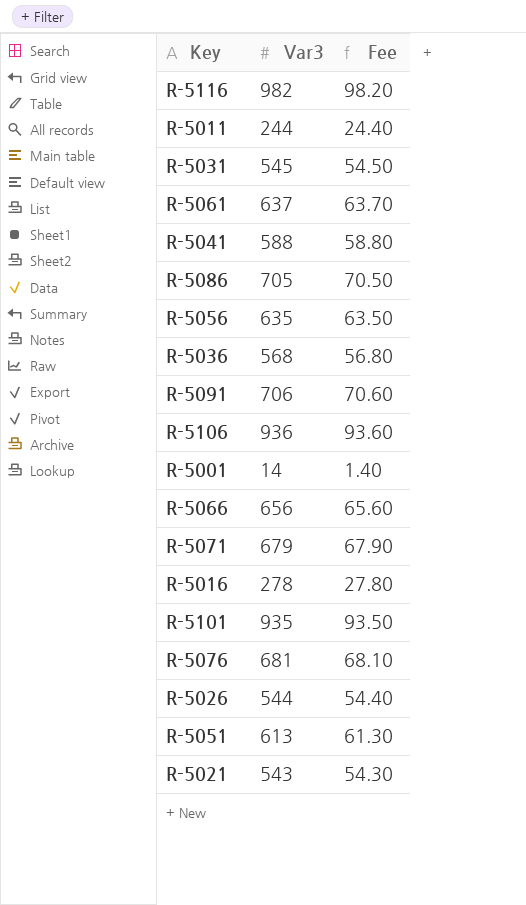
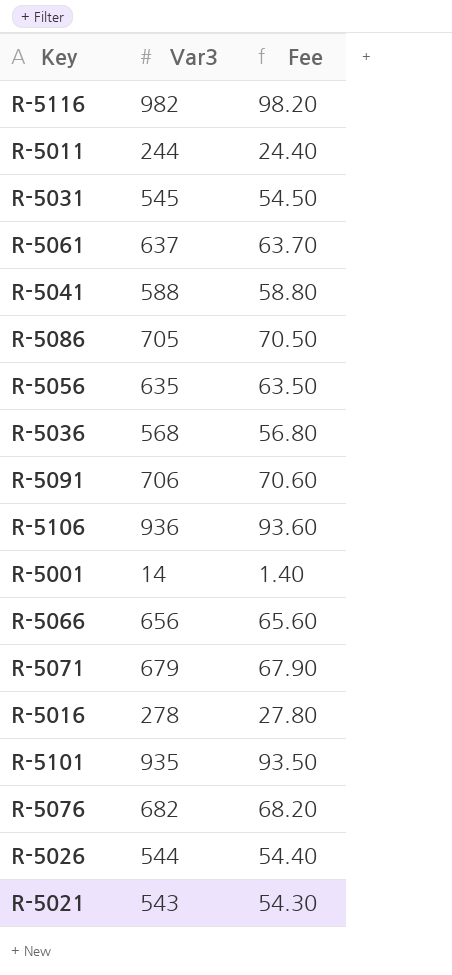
row R-5051: 613 | 61.30 -> none
R-5076 | Var3: 681 -> 682
R-5076 | Fee: 68.10 -> 68.20

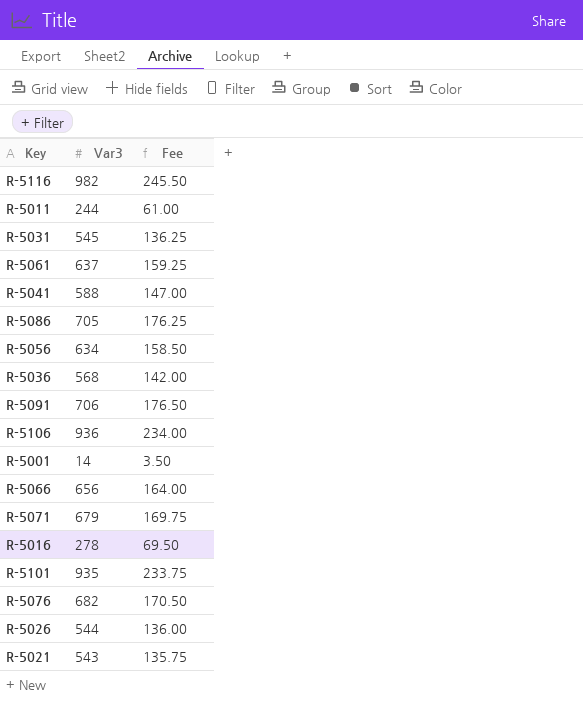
column Fee | formula: [Var3] * 0.1 -> [Var3] * 0.25
R-5056 | Var3: 635 -> 634

